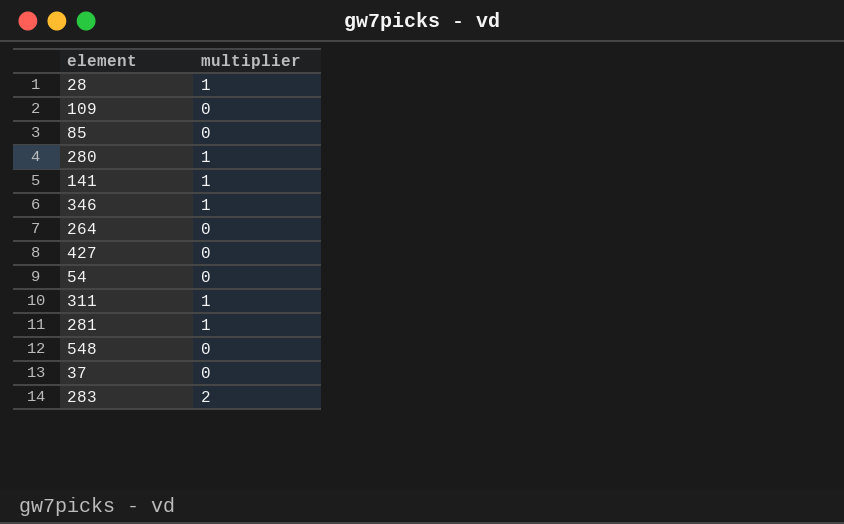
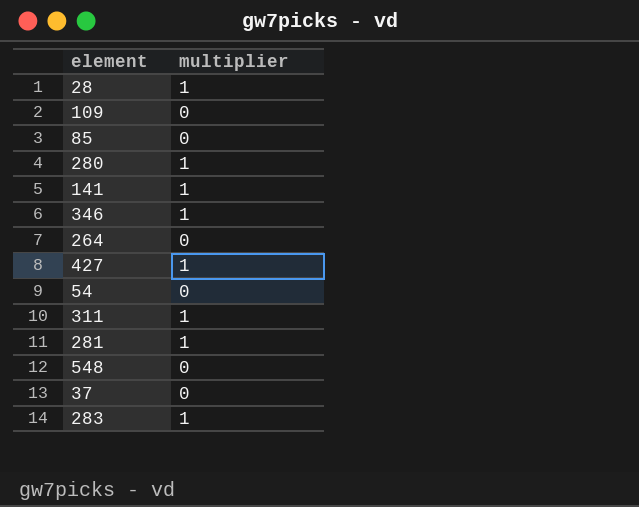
427 | multiplier: 0 -> 1
283 | multiplier: 2 -> 1

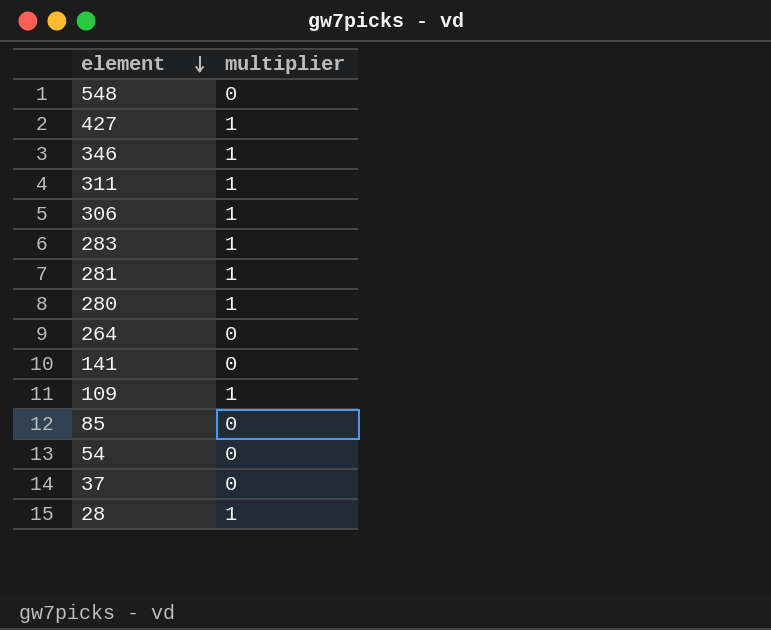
row order: none -> element descending
row 306: none -> 1
141 | multiplier: 1 -> 0
109 | multiplier: 0 -> 1

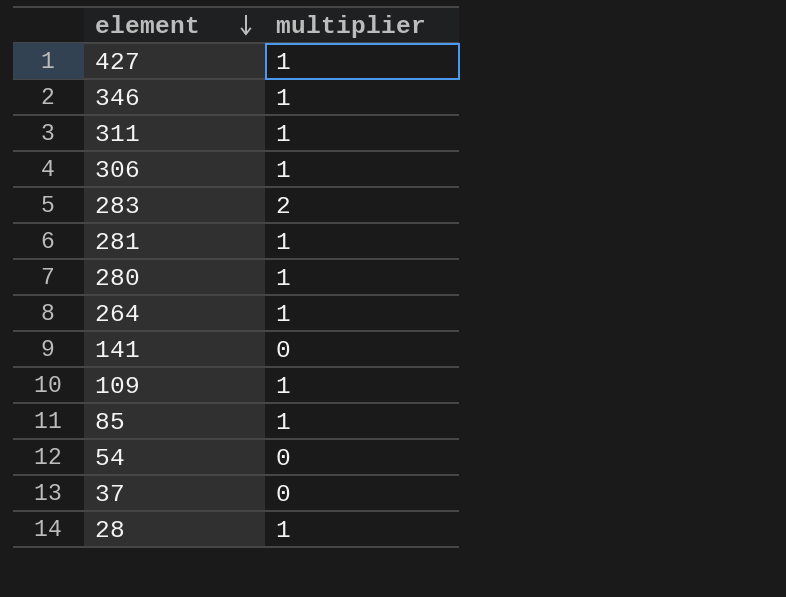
row 548: 0 -> none
283 | multiplier: 1 -> 2
264 | multiplier: 0 -> 1
85 | multiplier: 0 -> 1

